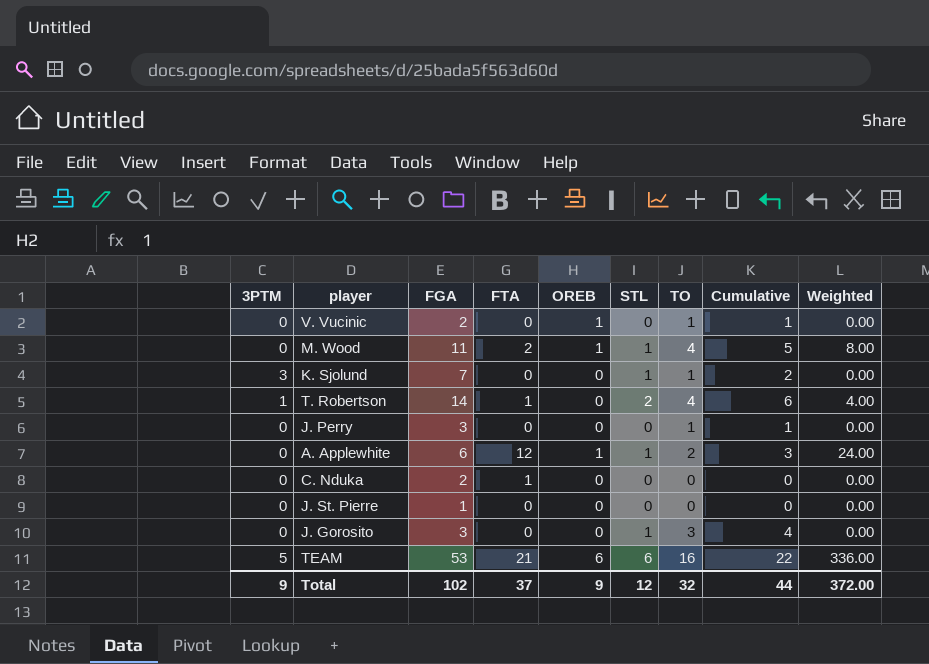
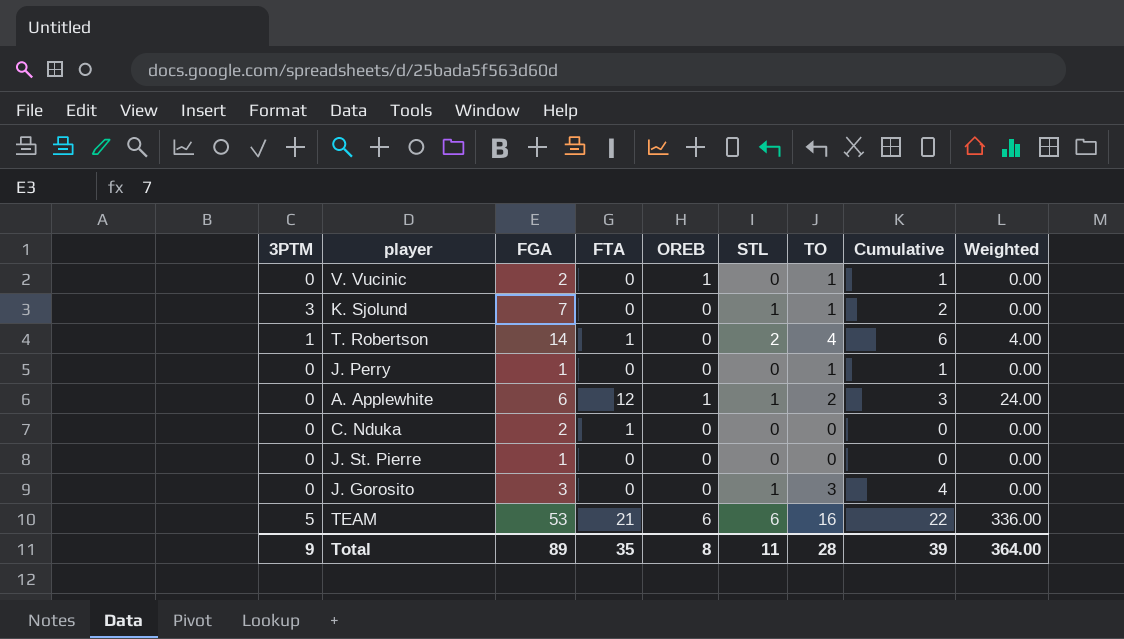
row M. Wood: 0 | 11 | 2 | 1 | 1 | 4 | 5 | 8.00 -> none
J. Perry | FGA: 3 -> 1
Total | FGA: 102 -> 89
Total | FTA: 37 -> 35
Total | OREB: 9 -> 8
Total | STL: 12 -> 11
Total | TO: 32 -> 28
Total | Cumulative: 44 -> 39
Total | Weighted: 372.00 -> 364.00

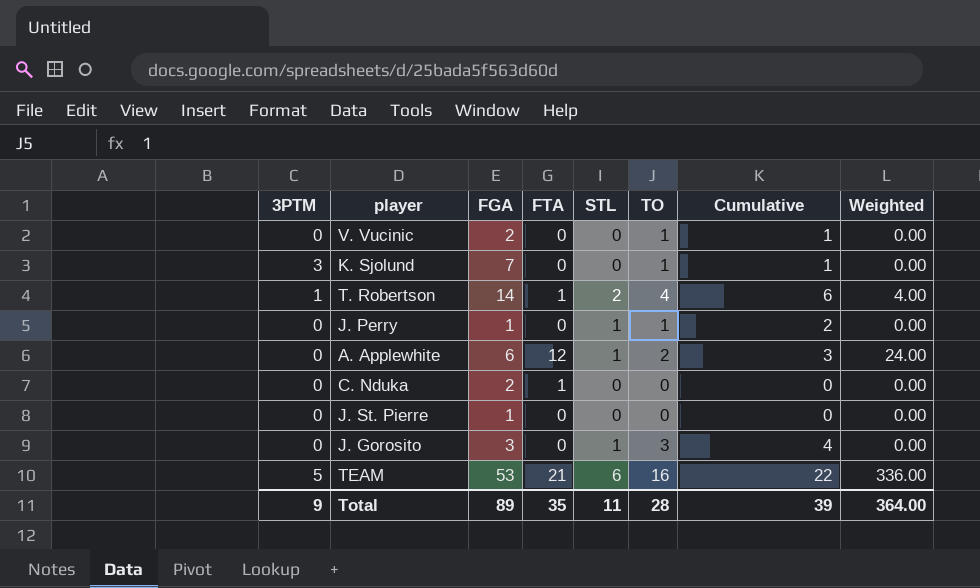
column OREB | position: 5 -> none
K. Sjolund | STL: 1 -> 0
K. Sjolund | Cumulative: 2 -> 1
J. Perry | STL: 0 -> 1
J. Perry | Cumulative: 1 -> 2

